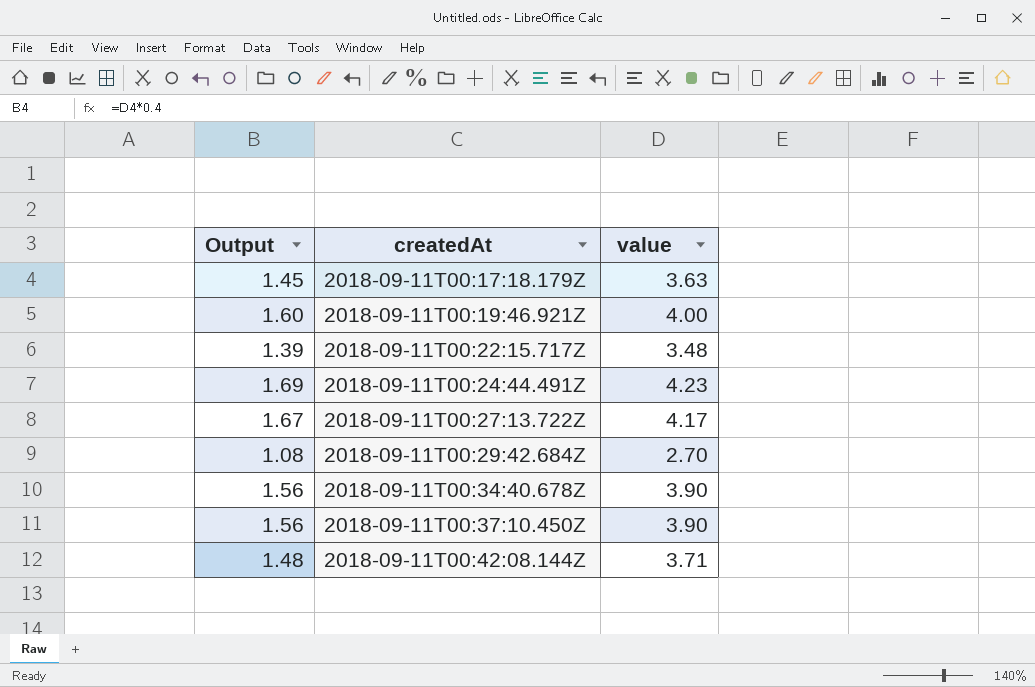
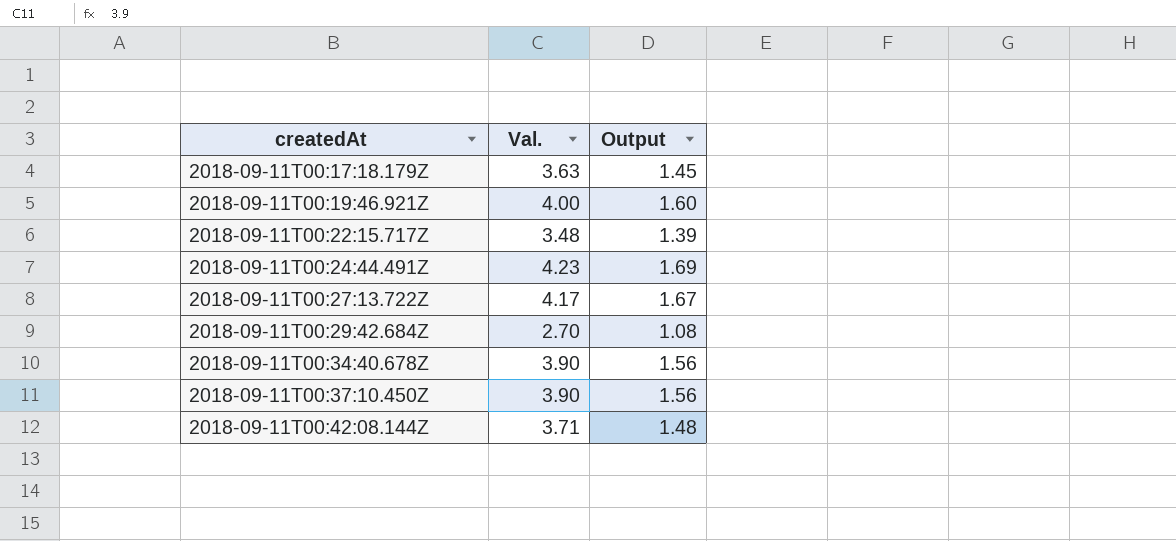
column name: value -> Val.
column Output | position: 1 -> 3

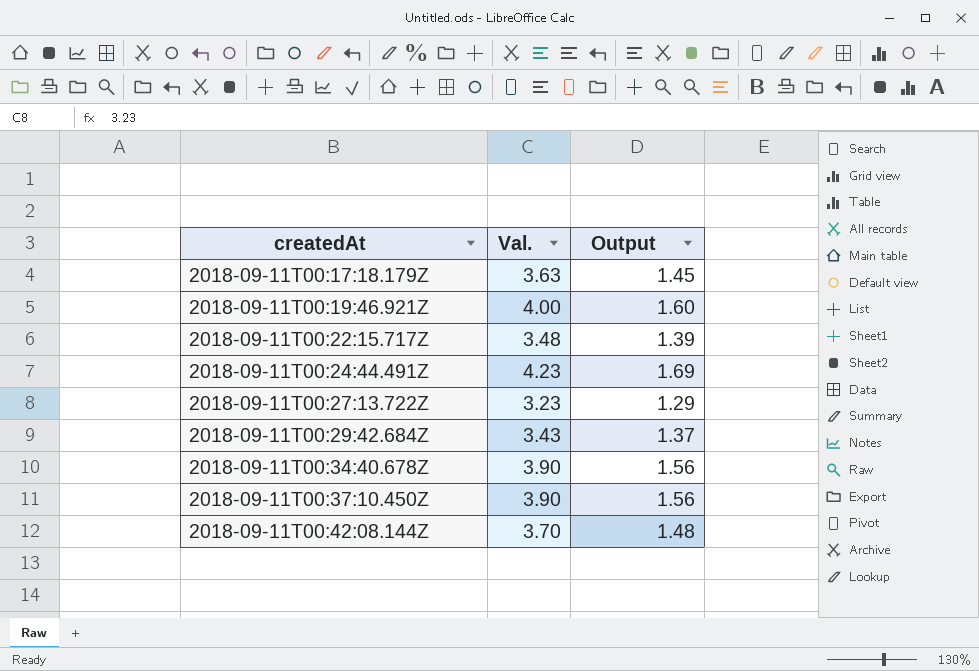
2018-09-11T00:27:13.722Z | Val.: 4.17 -> 3.23
2018-09-11T00:27:13.722Z | Output: 1.67 -> 1.29
2018-09-11T00:29:42.684Z | Val.: 2.70 -> 3.43
2018-09-11T00:29:42.684Z | Output: 1.08 -> 1.37
2018-09-11T00:42:08.144Z | Val.: 3.71 -> 3.70

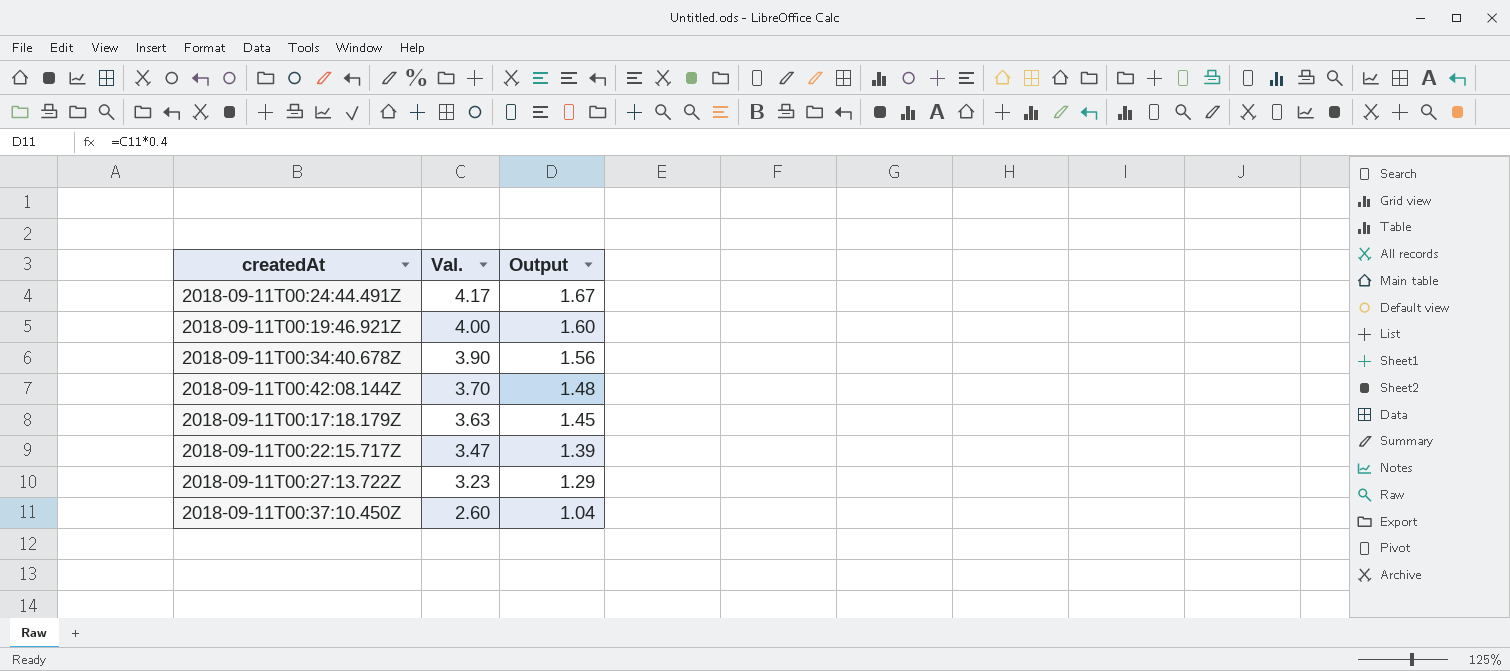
row order: createdAt ascending -> Val. descending
row 2018-09-11T00:29:42.684Z: 3.43 | 1.37 -> none
2018-09-11T00:24:44.491Z | Val.: 4.23 -> 4.17
2018-09-11T00:24:44.491Z | Output: 1.69 -> 1.67
2018-09-11T00:22:15.717Z | Val.: 3.48 -> 3.47
2018-09-11T00:37:10.450Z | Val.: 3.90 -> 2.60
2018-09-11T00:37:10.450Z | Output: 1.56 -> 1.04

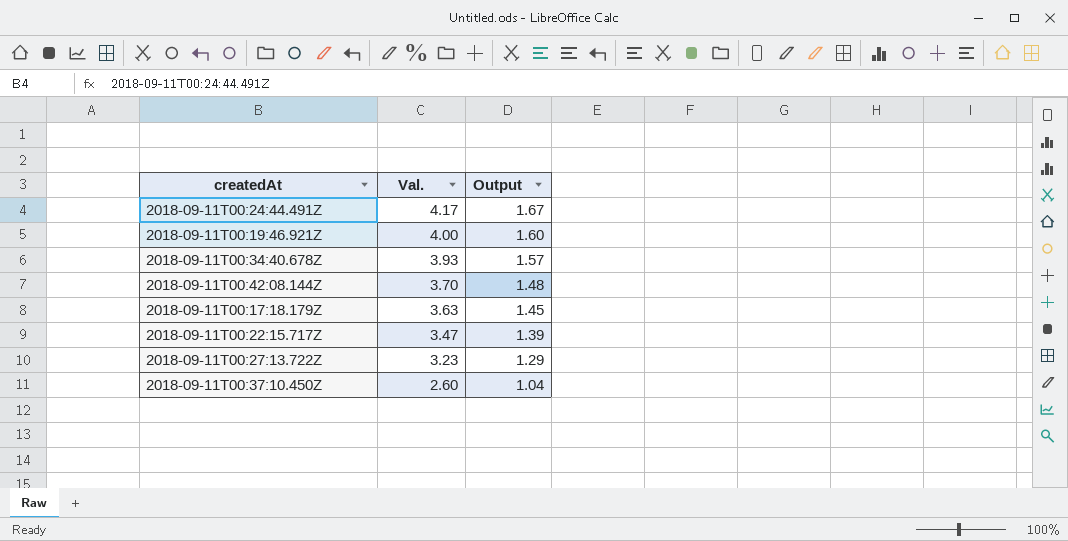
2018-09-11T00:34:40.678Z | Val.: 3.90 -> 3.93
2018-09-11T00:34:40.678Z | Output: 1.56 -> 1.57

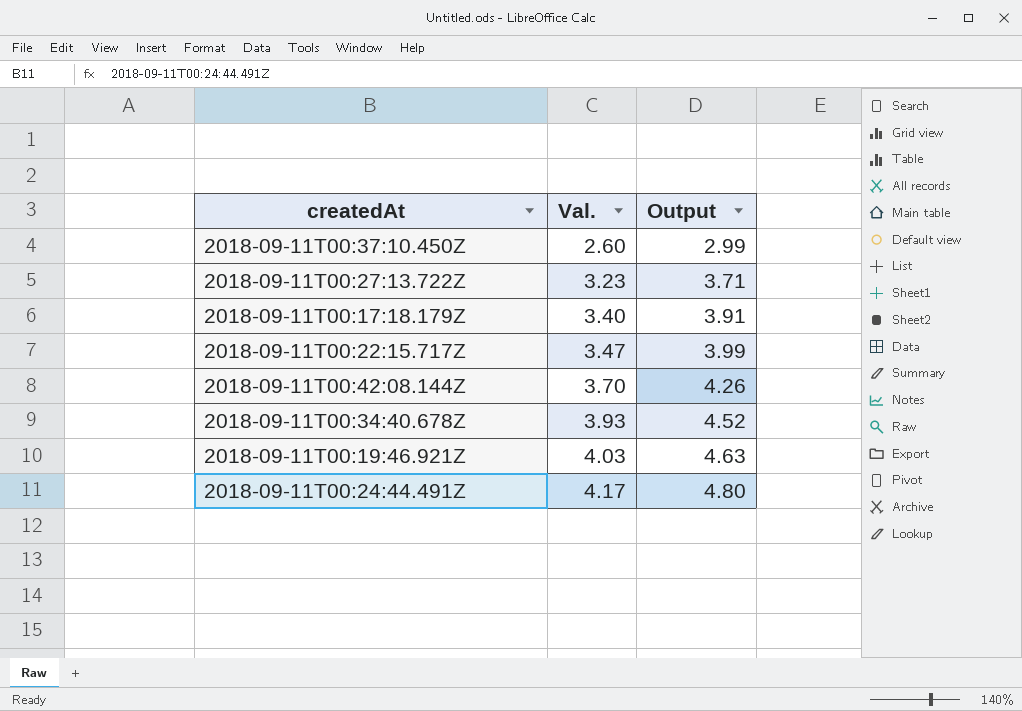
row order: Val. descending -> Val. ascending
column Output | formula: [Val.] * 0.4 -> [Val.] * 1.15
2018-09-11T00:17:18.179Z | Val.: 3.63 -> 3.40
2018-09-11T00:19:46.921Z | Val.: 4.00 -> 4.03

